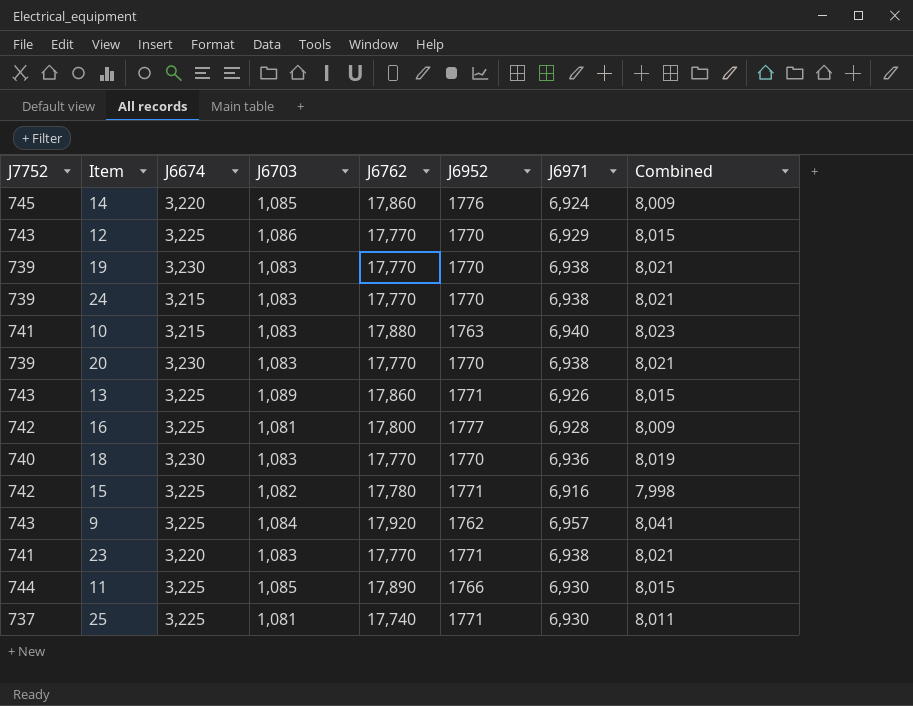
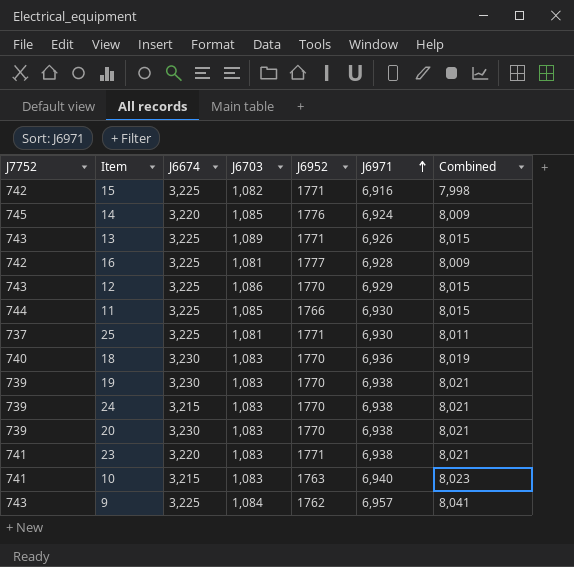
row order: none -> J6971 ascending
column J6762 | position: 5 -> none

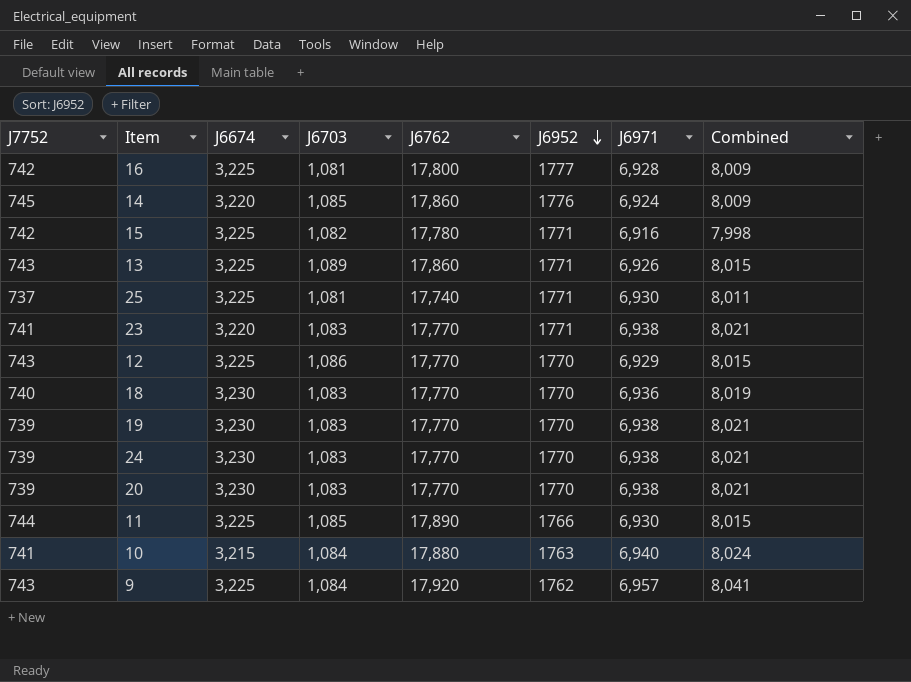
row order: J6971 ascending -> J6952 descending
column J6762 | position: none -> 5
24 | J6674: 3,215 -> 3,230
10 | J6703: 1,083 -> 1,084
10 | Combined: 8,023 -> 8,024

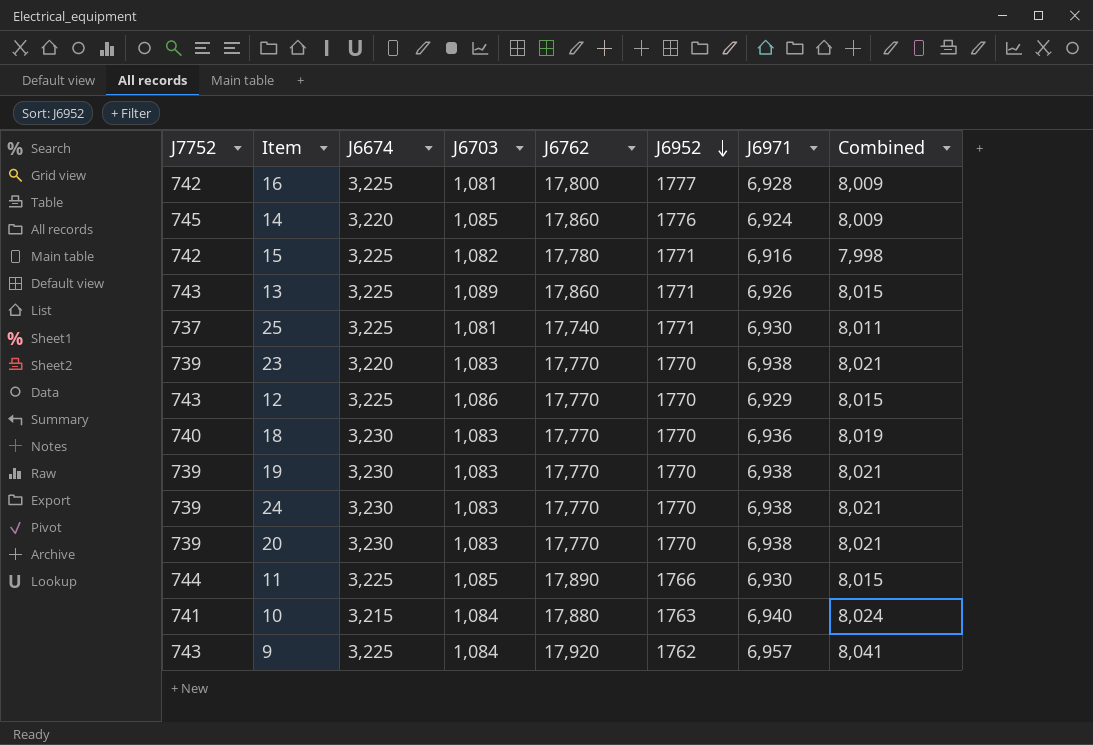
23 | J7752: 741 -> 739
23 | J6952: 1771 -> 1770

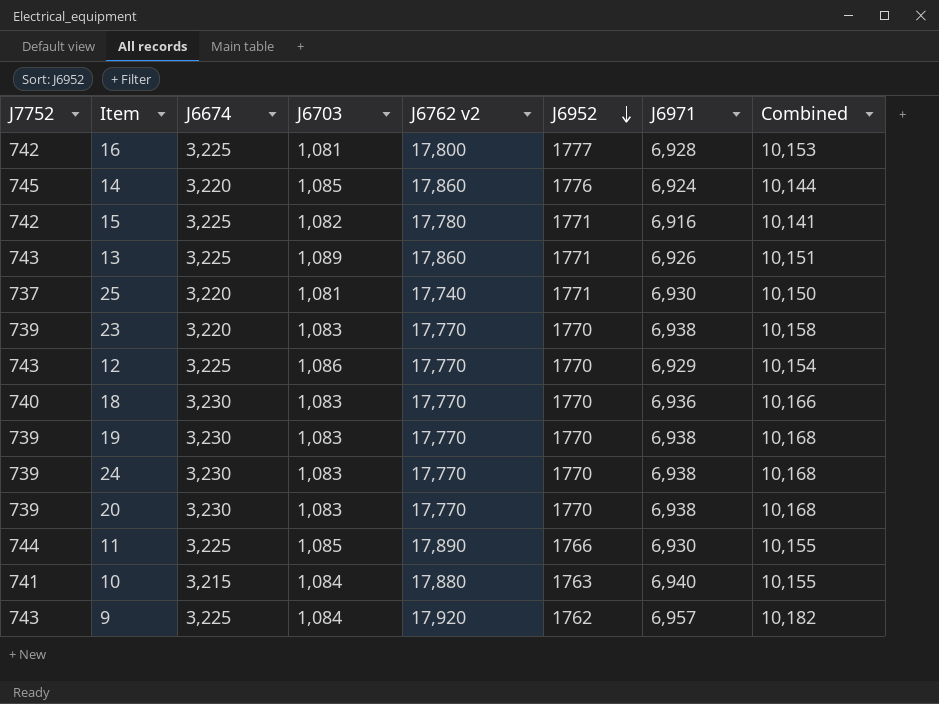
column name: J6762 -> J6762 v2
column Combined | formula: [J6703] + [J6971] -> [J6674] + [J6971]
25 | J6674: 3,225 -> 3,220

